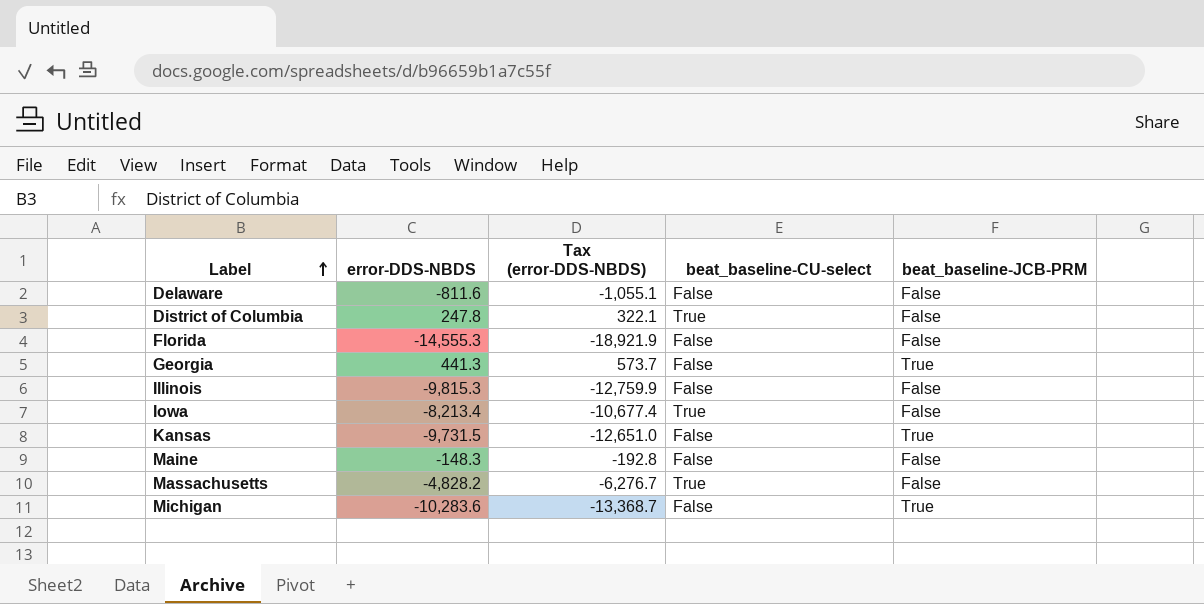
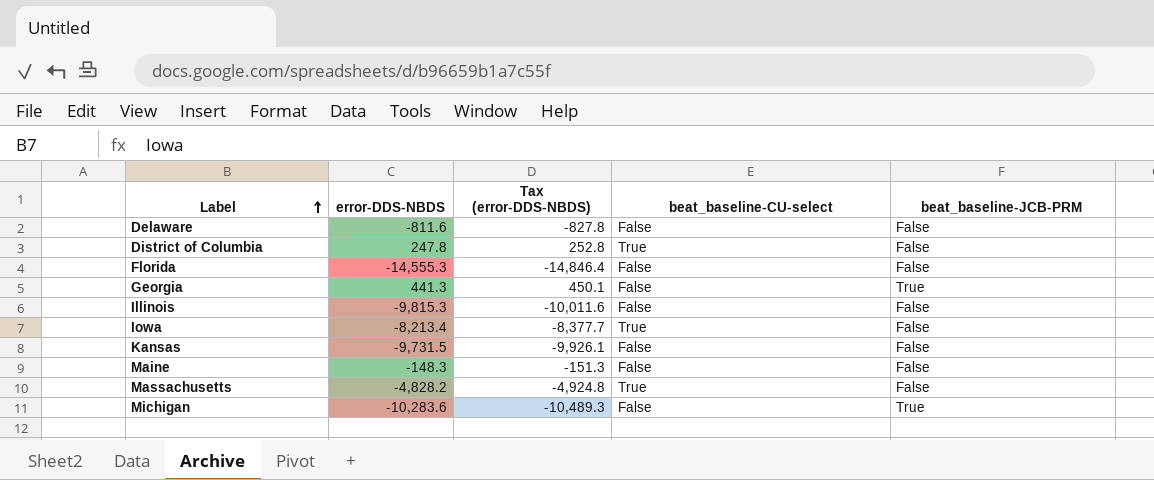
column Tax (error-DDS-NBDS) | formula: [error-DDS-NBDS] * 1.3 -> [error-DDS-NBDS] * 1.02
Kansas | beat_baseline-JCB-PRM: True -> False

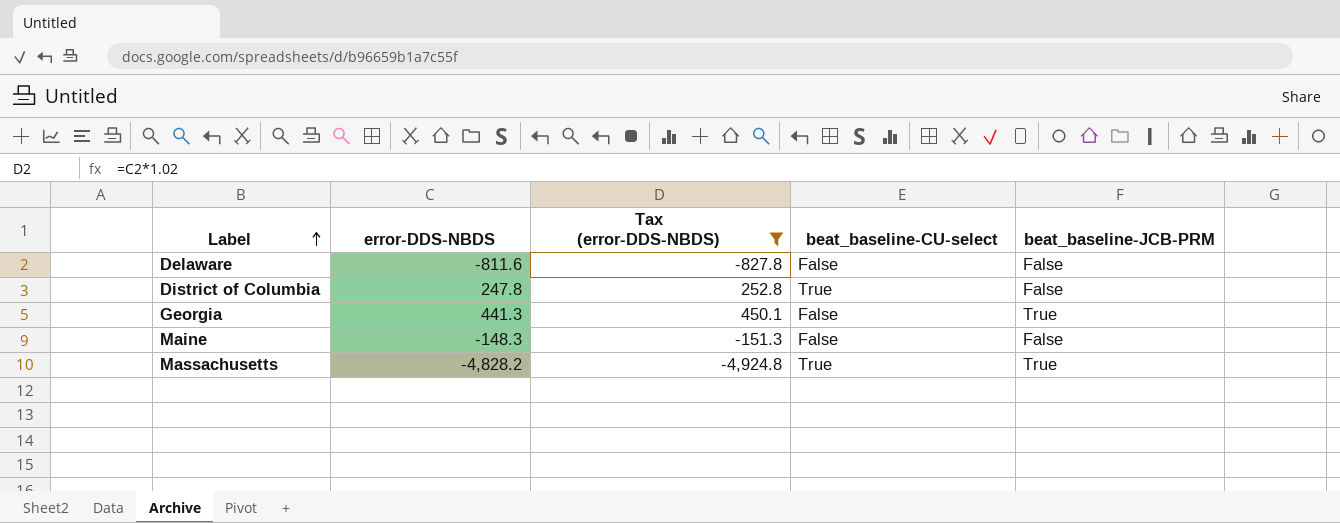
filter: none -> Tax (error-DDS-NBDS) >= -4,924.8
Massachusetts | beat_baseline-JCB-PRM: False -> True

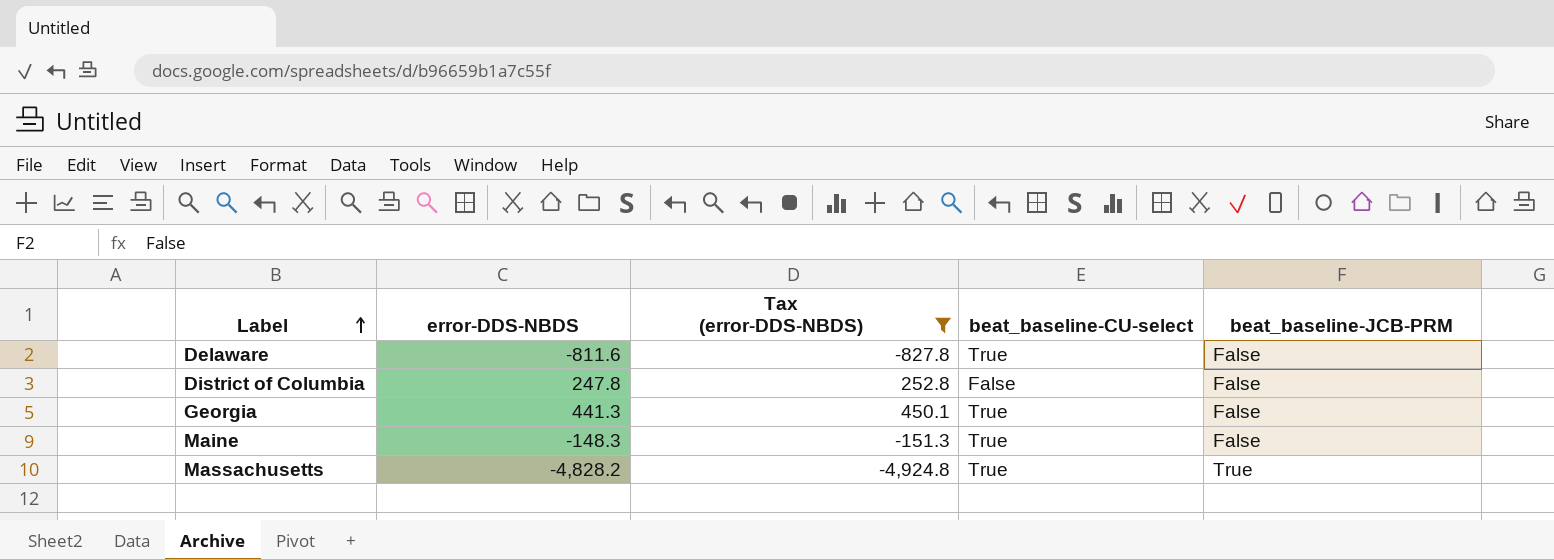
Delaware | beat_baseline-CU-select: False -> True
District of Columbia | beat_baseline-CU-select: True -> False
Georgia | beat_baseline-CU-select: False -> True
Georgia | beat_baseline-JCB-PRM: True -> False
Maine | beat_baseline-CU-select: False -> True

